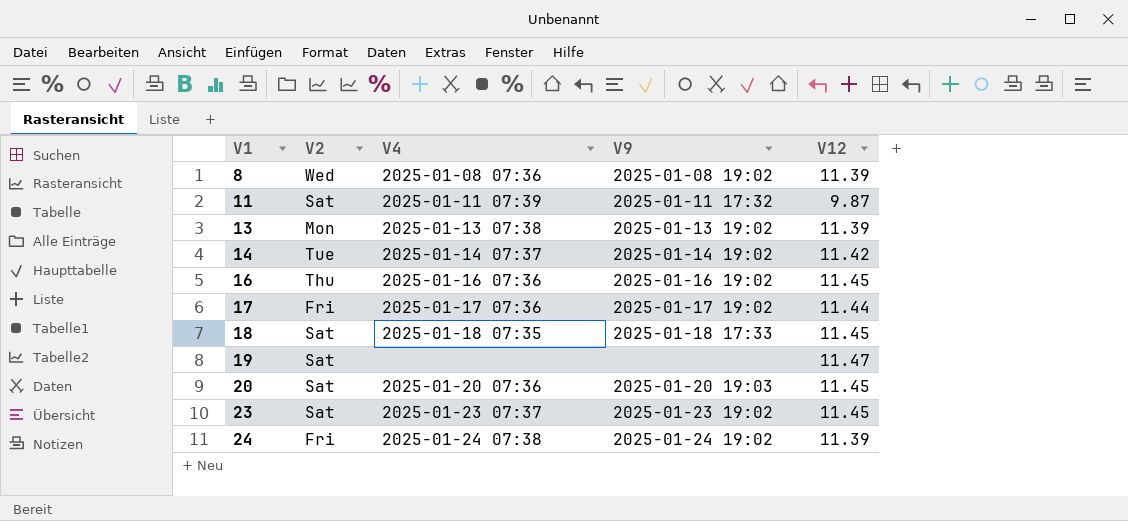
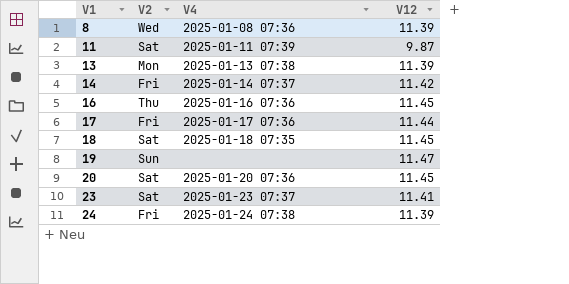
column V9 | position: 4 -> none
14 | V2: Tue -> Fri
19 | V2: Sat -> Sun
23 | V12: 11.45 -> 11.41

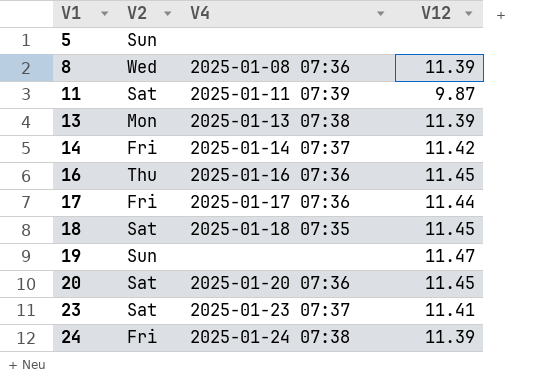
row 5: none -> Sun | none | none

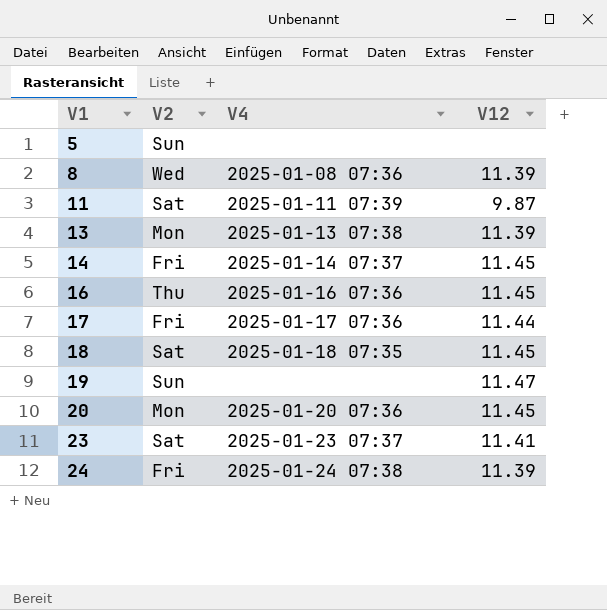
14 | V12: 11.42 -> 11.45
20 | V2: Sat -> Mon

